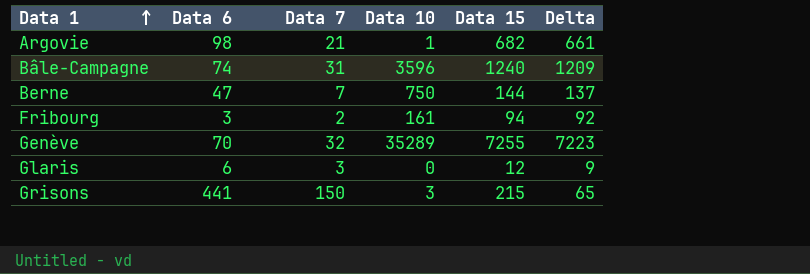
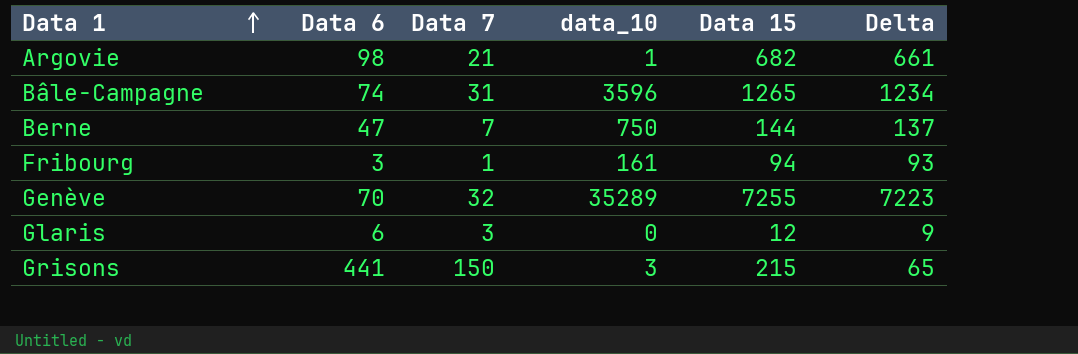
column name: Data 10 -> data_10
Bâle-Campagne | Data 15: 1240 -> 1265
Bâle-Campagne | Delta: 1209 -> 1234
Fribourg | Data 7: 2 -> 1
Fribourg | Delta: 92 -> 93

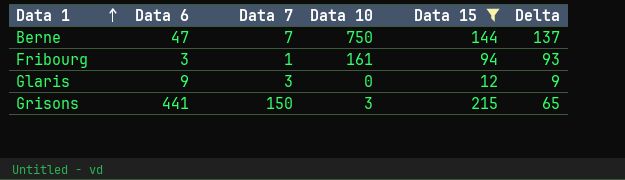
filter: none -> Data 15 <= 215
column name: data_10 -> Data 10
Glaris | Data 6: 6 -> 9

